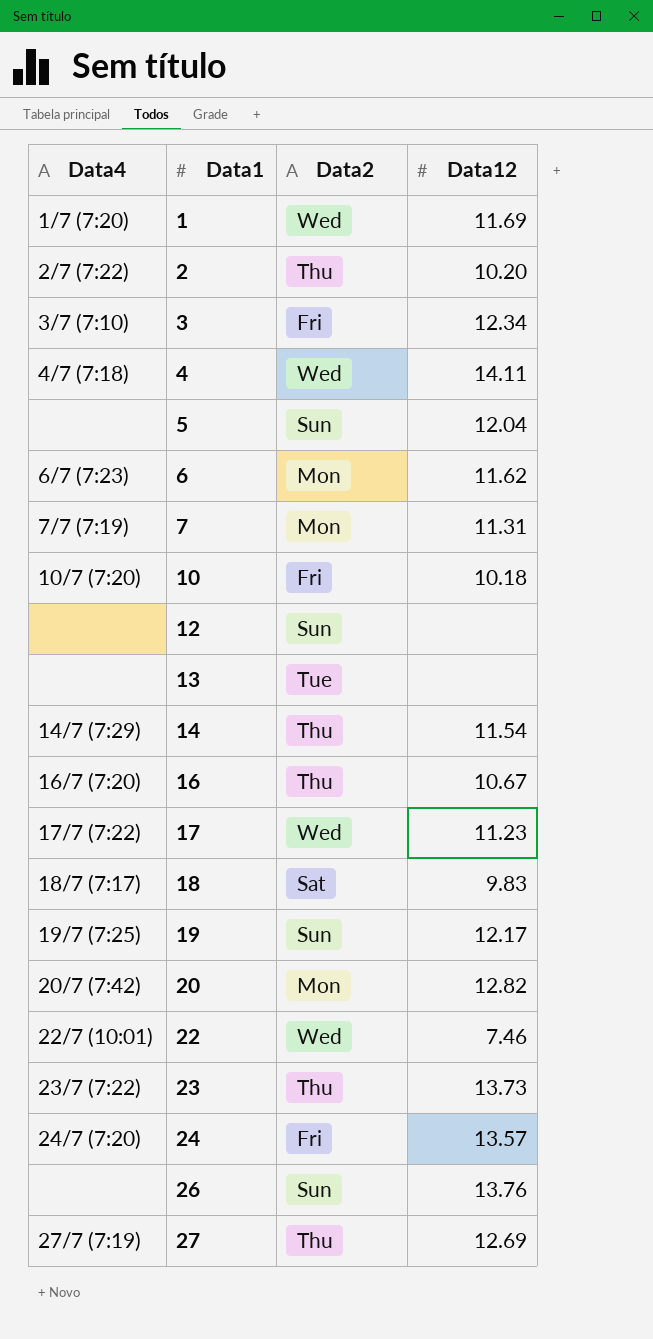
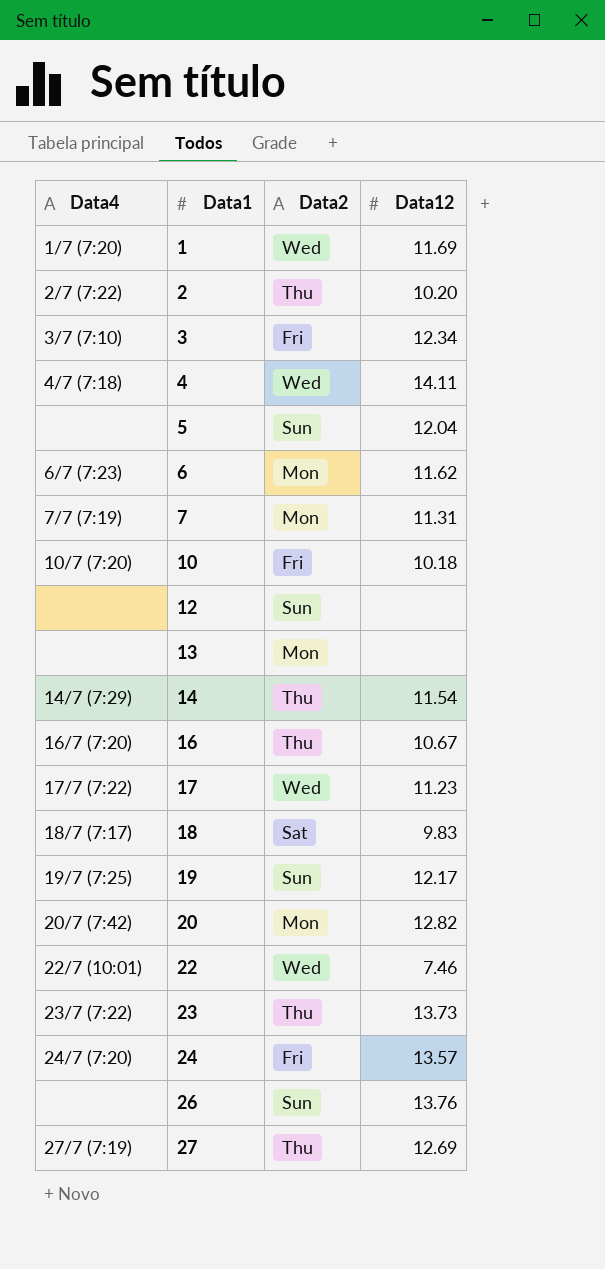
13 | Data2: Tue -> Mon

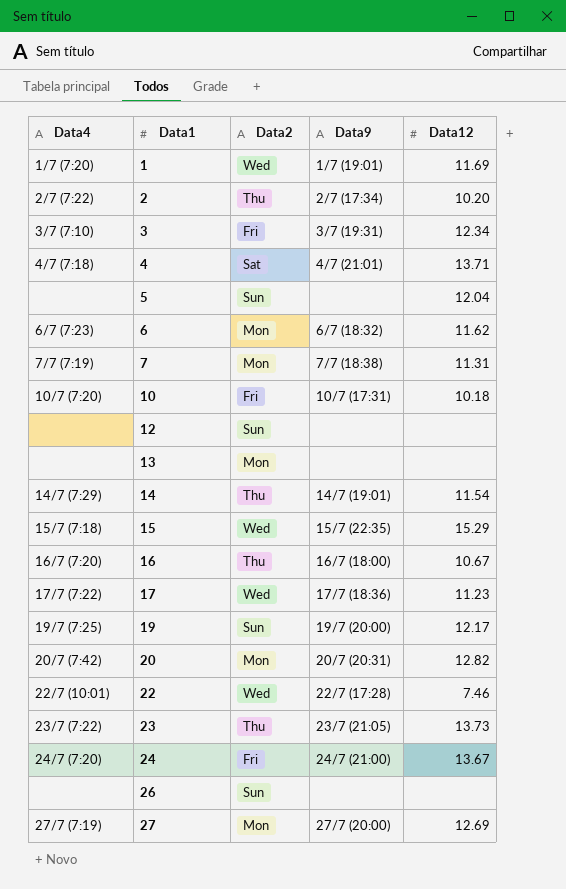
column Data9 | position: none -> 4
row 18: 18/7 (7:17) | Sat | 9.83 -> none
4 | Data2: Wed -> Sat
4 | Data12: 14.11 -> 13.71
row 15: none -> 15/7 (7:18) | Wed | 15/7 (22:35) | 15.29
24 | Data12: 13.57 -> 13.67
26 | Data12: 13.76 -> none
27 | Data2: Thu -> Mon

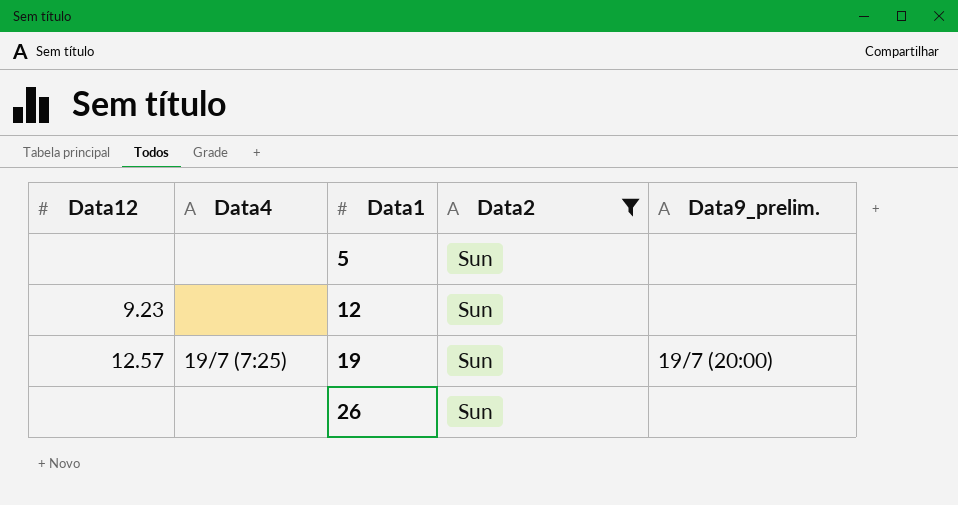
filter: none -> Data2 = Sun
column Data12 | position: 5 -> 1
column name: Data9 -> Data9_prelim.
5 | Data12: 12.04 -> none
12 | Data12: none -> 9.23
19 | Data12: 12.17 -> 12.57

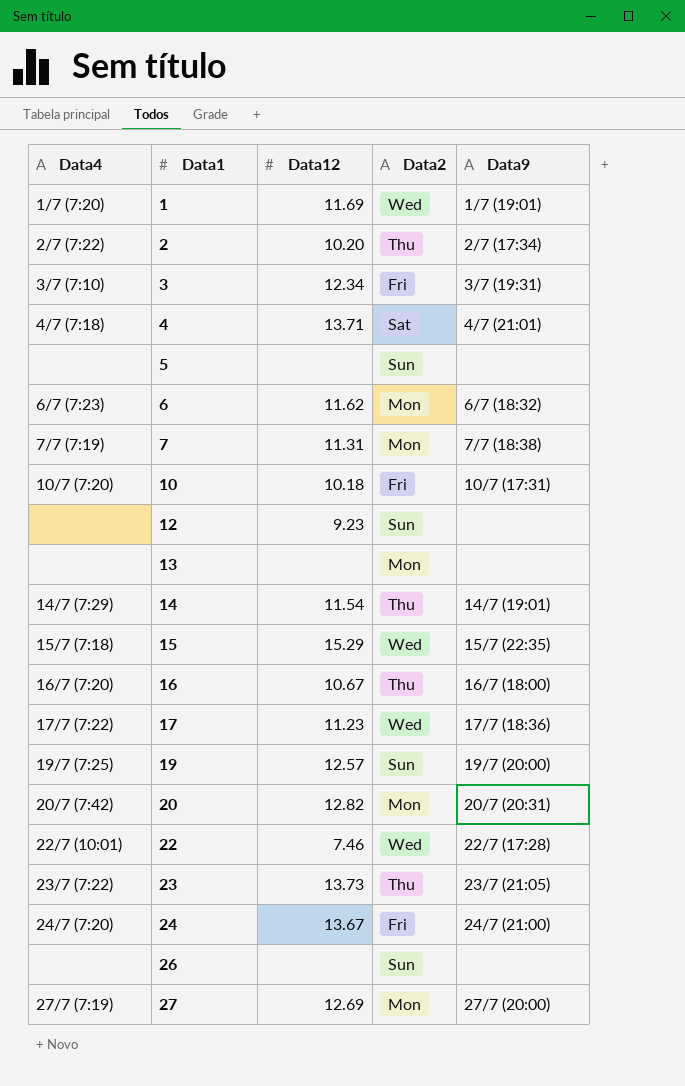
filter: Data2 = Sun -> none
column Data12 | position: 1 -> 3
column name: Data9_prelim. -> Data9

